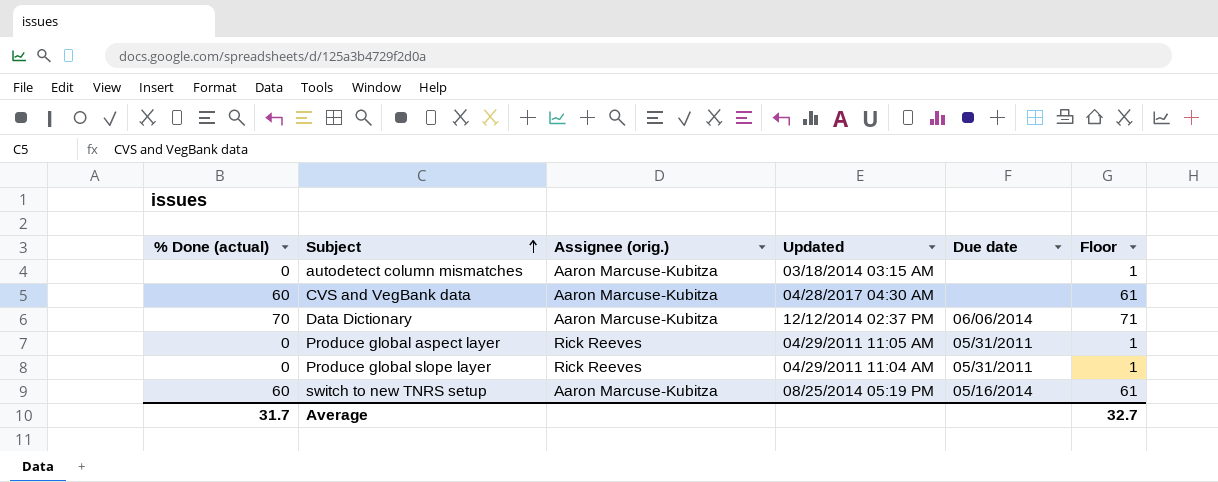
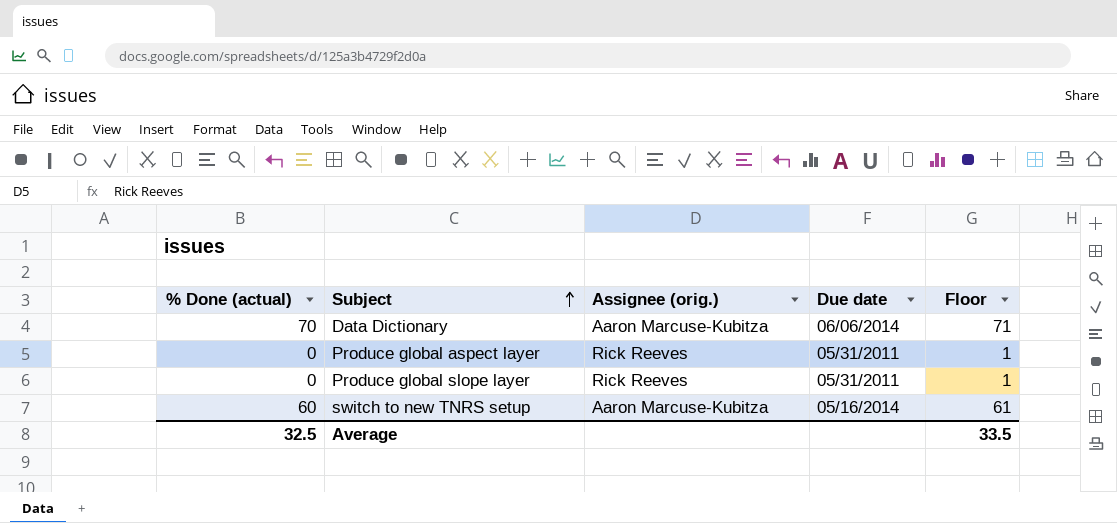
column Updated | position: 4 -> none
row autodetect column mismatches: 0 | Aaron Marcuse-Kubitza | 03/18/2014 03:15 AM | none | 1 -> none
row CVS and VegBank data: 60 | Aaron Marcuse-Kubitza | 04/28/2017 04:30 AM | none | 61 -> none
Average | % Done (actual): 31.7 -> 32.5
Average | Floor: 32.7 -> 33.5

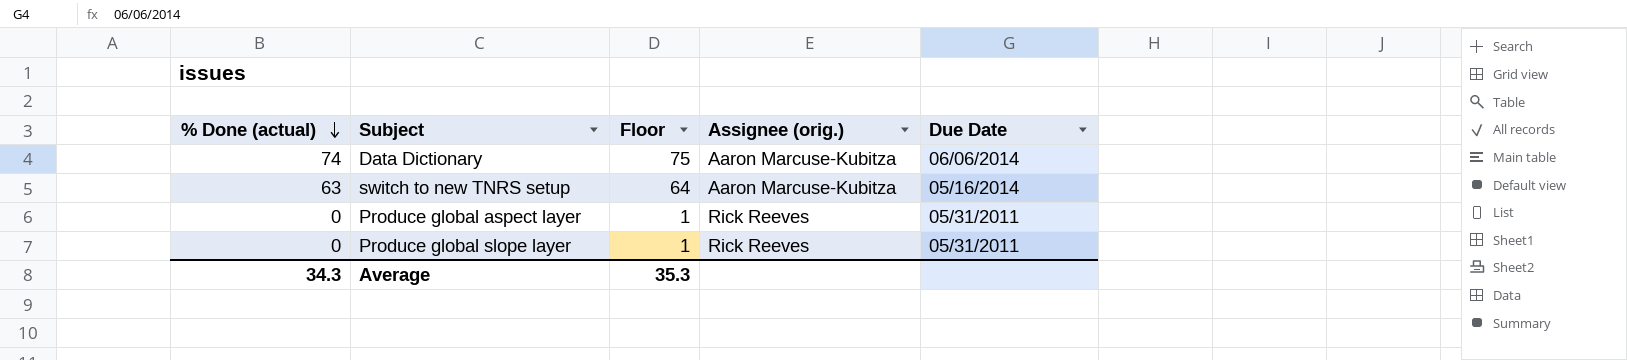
row order: Subject ascending -> % Done (actual) descending
column Floor | position: 5 -> 3
column name: Due date -> Due Date
Data Dictionary | % Done (actual): 70 -> 74
Data Dictionary | Floor: 71 -> 75
switch to new TNRS setup | % Done (actual): 60 -> 63
switch to new TNRS setup | Floor: 61 -> 64
Average | % Done (actual): 32.5 -> 34.3
Average | Floor: 33.5 -> 35.3

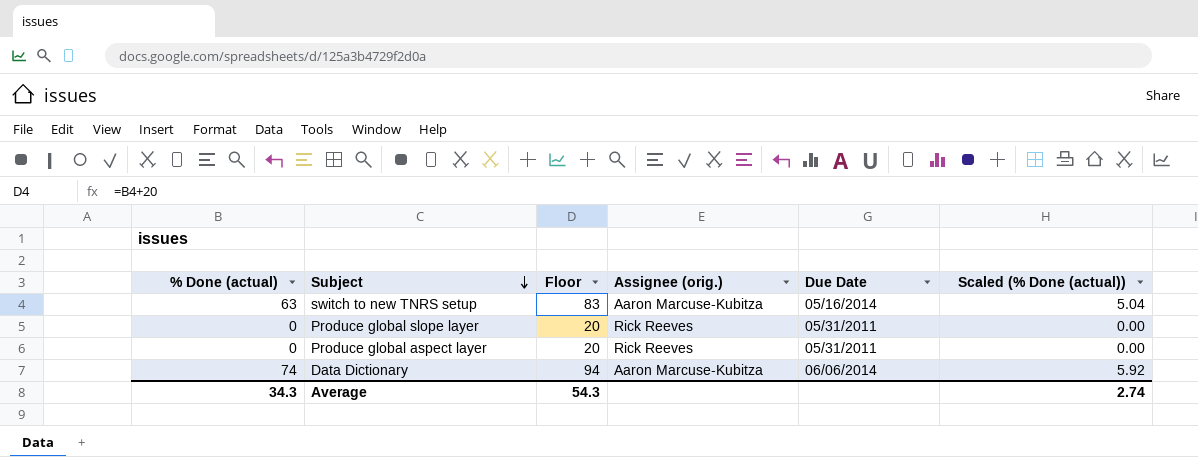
row order: % Done (actual) descending -> Subject descending
column Floor | formula: [% Done (actual)] + 1 -> [% Done (actual)] + 20
column Scaled (% Done (actual)) | formula: none -> [% Done (actual)] * 0.08
Average | Floor: 35.3 -> 54.3

